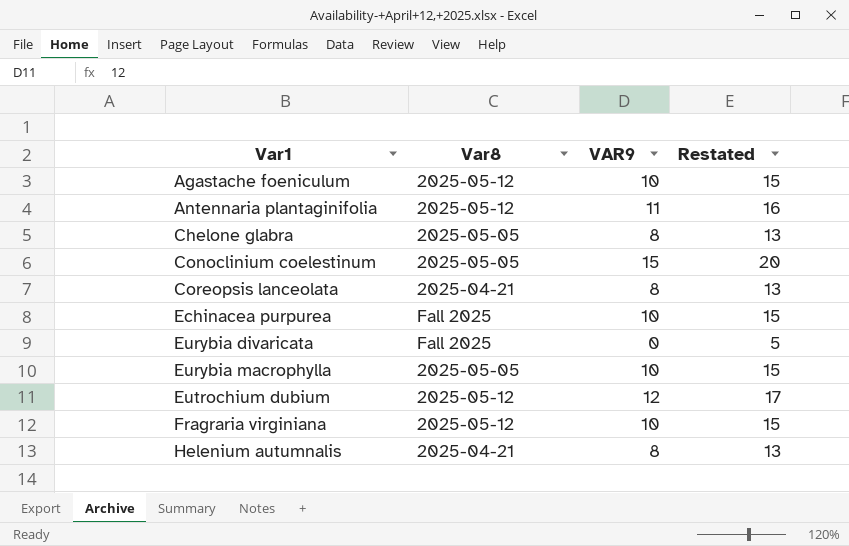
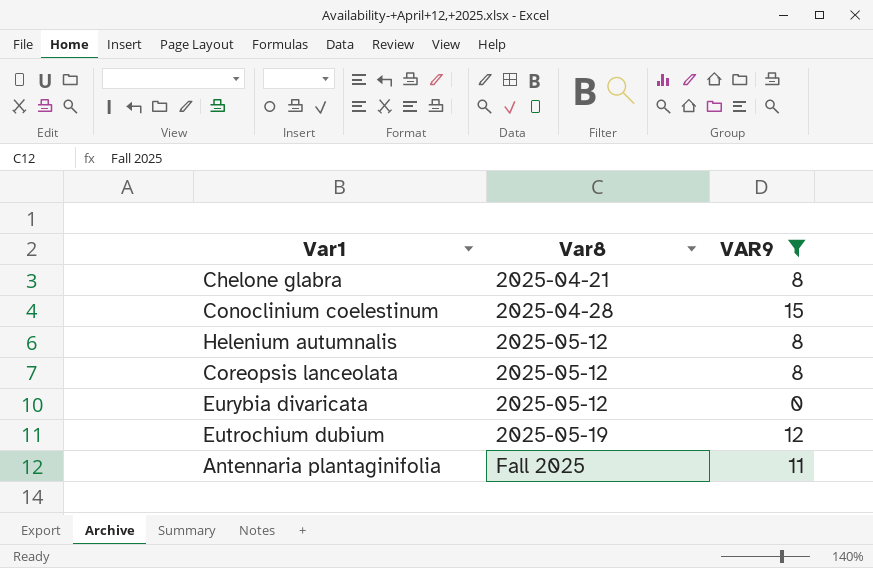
filter: none -> VAR9 != 10
row order: Var1 ascending -> Var8 ascending
column Restated | formula: [VAR9] + 5 -> none
Chelone glabra | Var8: 2025-05-05 -> 2025-04-21
Conoclinium coelestinum | Var8: 2025-05-05 -> 2025-04-28
Helenium autumnalis | Var8: 2025-04-21 -> 2025-05-12
Coreopsis lanceolata | Var8: 2025-04-21 -> 2025-05-12
Eurybia divaricata | Var8: Fall 2025 -> 2025-05-12
Eutrochium dubium | Var8: 2025-05-12 -> 2025-05-19
Antennaria plantaginifolia | Var8: 2025-05-12 -> Fall 2025

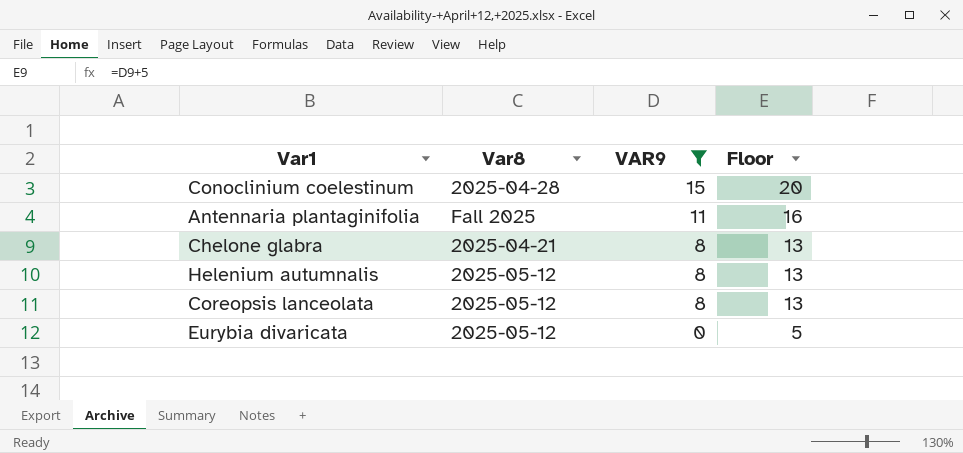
row order: Var8 ascending -> VAR9 descending
column Floor | formula: none -> [VAR9] + 5
row Eutrochium dubium: 2025-05-19 | 12 -> none

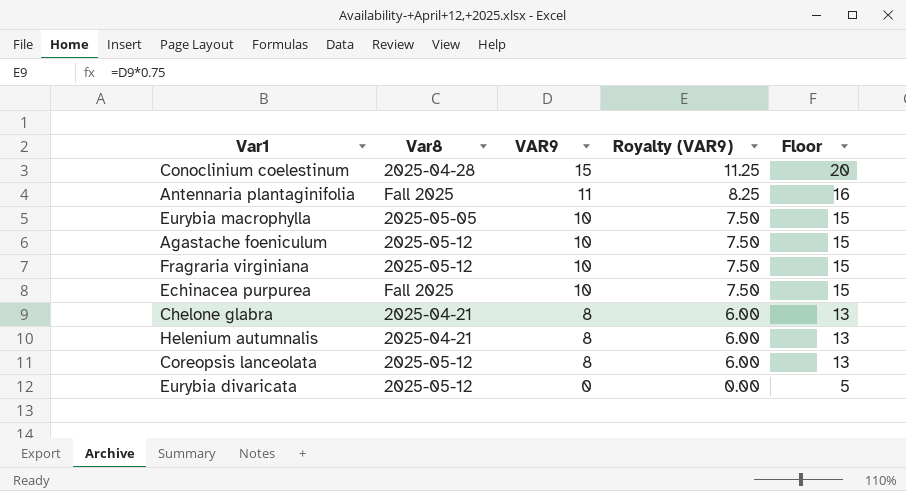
filter: VAR9 != 10 -> none
column Royalty (VAR9) | formula: none -> [VAR9] * 0.75
Helenium autumnalis | Var8: 2025-05-12 -> 2025-04-21

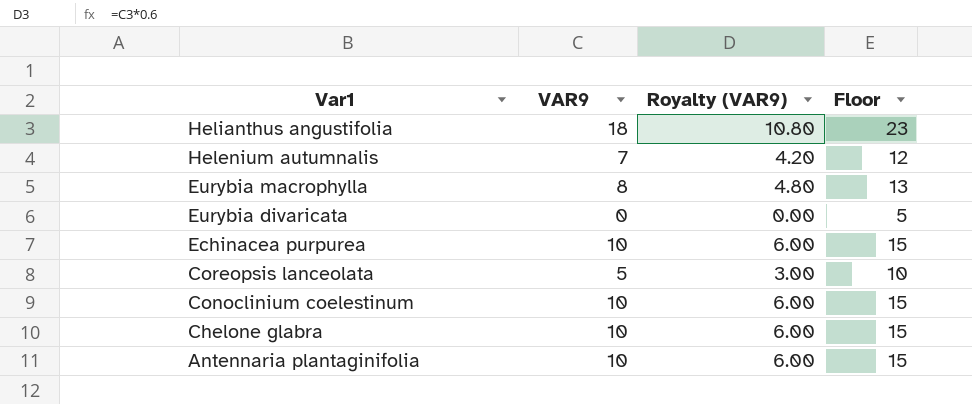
row order: VAR9 descending -> Var1 descending
column Var8 | position: 2 -> none
column Royalty (VAR9) | formula: [VAR9] * 0.75 -> [VAR9] * 0.6
row Agastache foeniculum: 2025-05-12 | 10 | 7.50 | 15 -> none
row Fragraria virginiana: 2025-05-12 | 10 | 7.50 | 15 -> none
row Helianthus angustifolia: none -> 18 | 10.80 | 23
Helenium autumnalis | VAR9: 8 -> 7
Helenium autumnalis | Floor: 13 -> 12
Eurybia macrophylla | VAR9: 10 -> 8
Eurybia macrophylla | Floor: 15 -> 13
Coreopsis lanceolata | VAR9: 8 -> 5
Coreopsis lanceolata | Floor: 13 -> 10
Conoclinium coelestinum | VAR9: 15 -> 10
Conoclinium coelestinum | Floor: 20 -> 15
Chelone glabra | VAR9: 8 -> 10
Chelone glabra | Floor: 13 -> 15
Antennaria plantaginifolia | VAR9: 11 -> 10
Antennaria plantaginifolia | Floor: 16 -> 15

